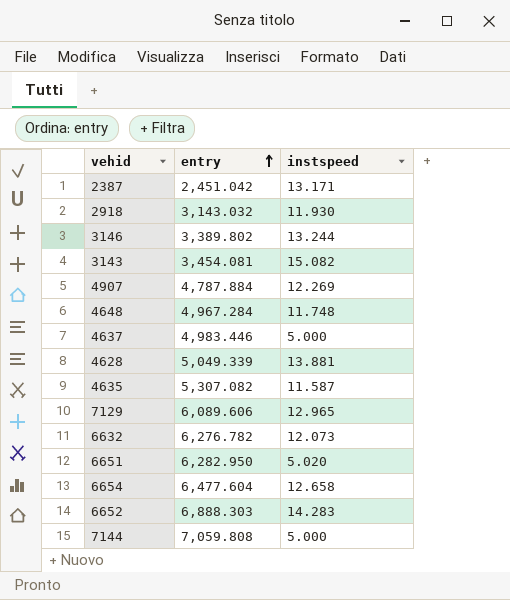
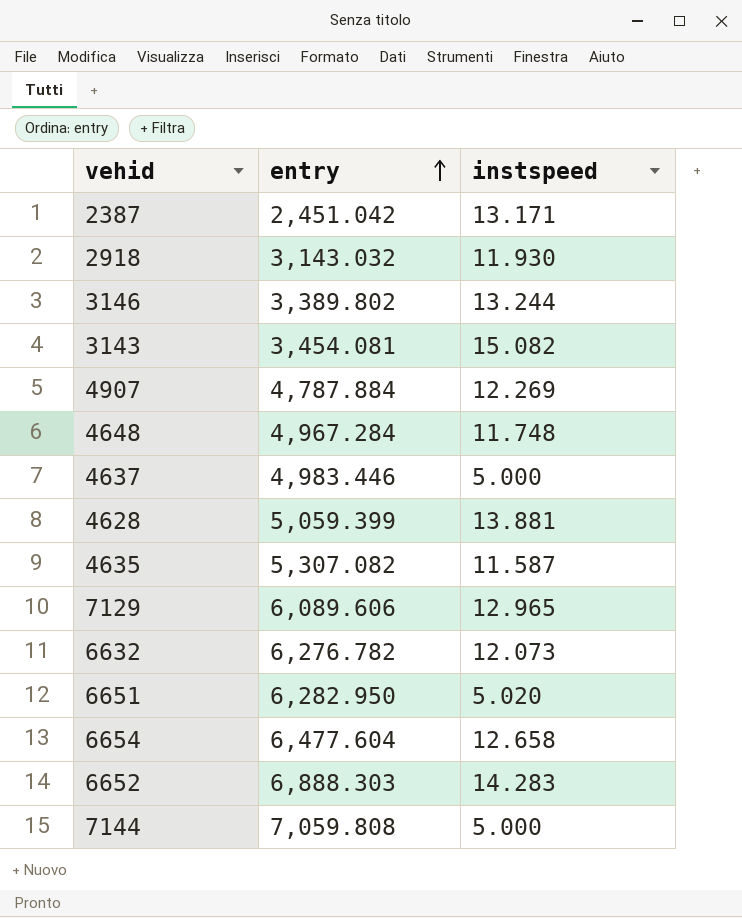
4628 | entry: 5,049.339 -> 5,059.399

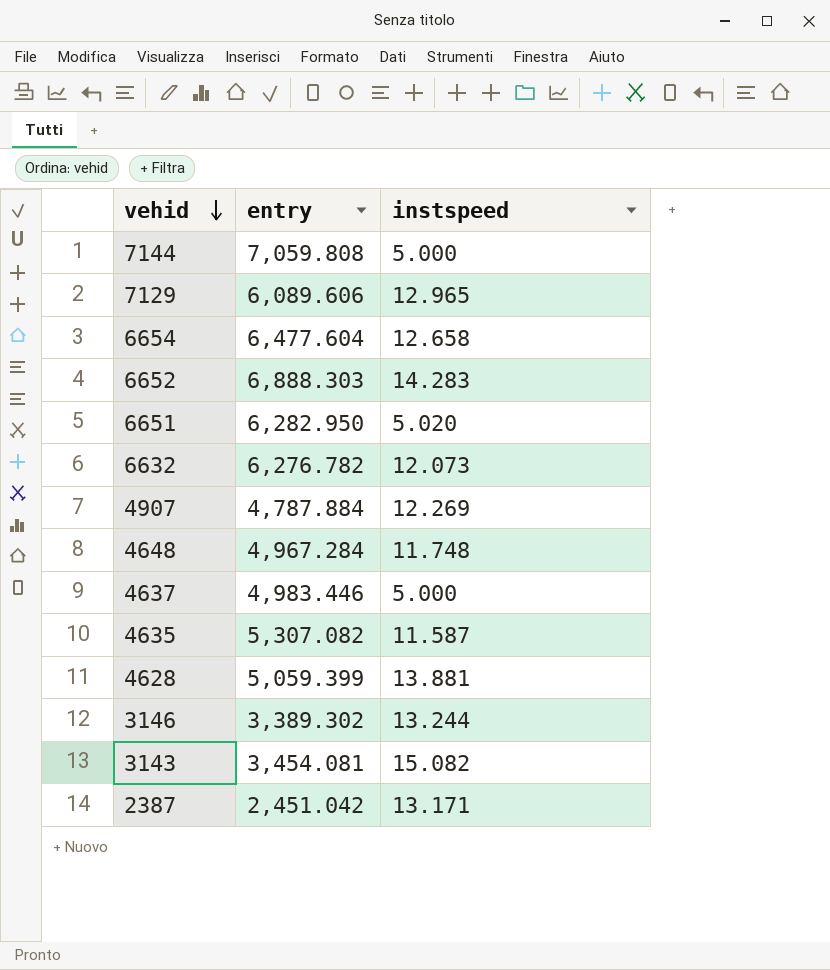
row order: entry ascending -> vehid descending
row 2918: 3,143.032 | 11.930 -> none
3146 | entry: 3,389.802 -> 3,389.302

